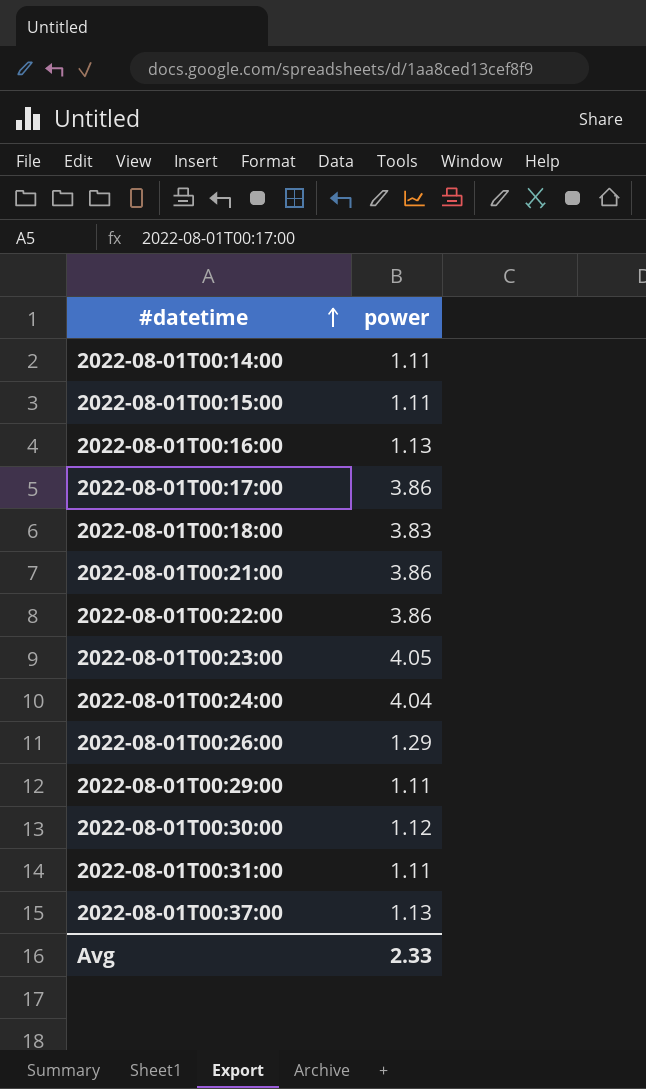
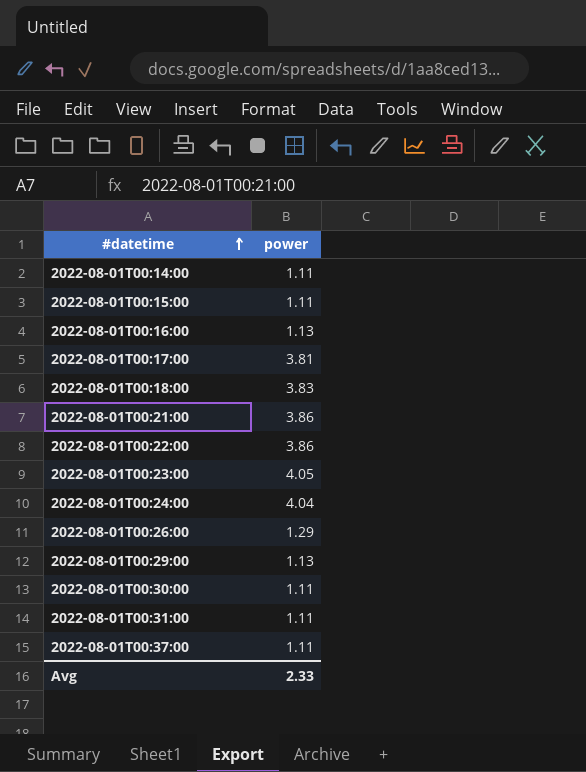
2022-08-01T00:17:00 | power: 3.86 -> 3.81
2022-08-01T00:29:00 | power: 1.11 -> 1.13
2022-08-01T00:30:00 | power: 1.12 -> 1.11
2022-08-01T00:37:00 | power: 1.13 -> 1.11

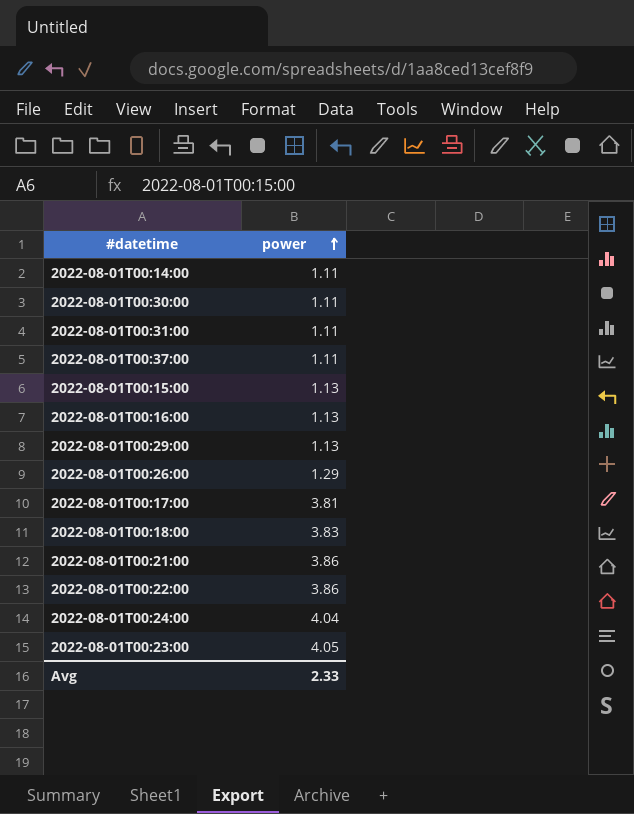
row order: #datetime ascending -> power ascending
2022-08-01T00:15:00 | power: 1.11 -> 1.13

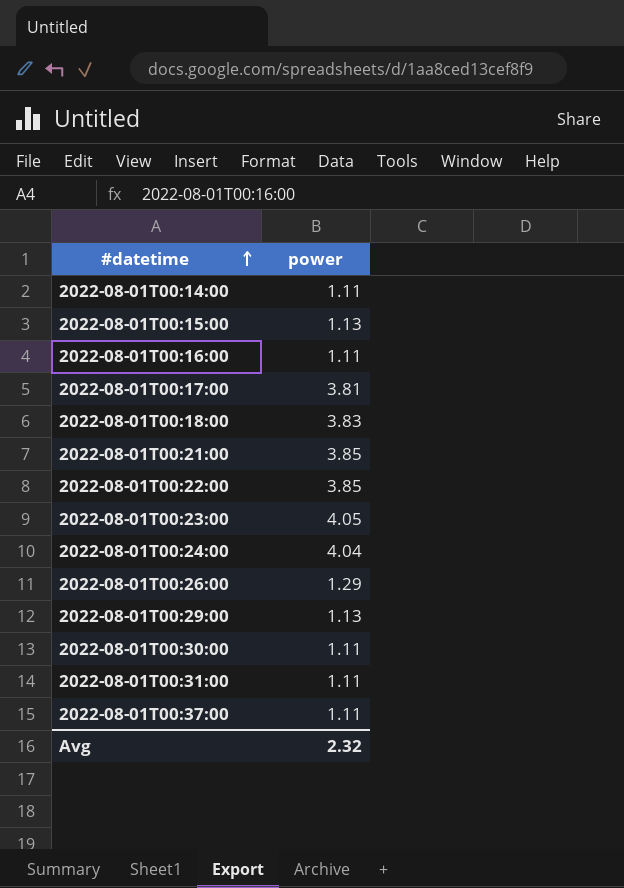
row order: power ascending -> #datetime ascending
2022-08-01T00:16:00 | power: 1.13 -> 1.11
2022-08-01T00:21:00 | power: 3.86 -> 3.85
2022-08-01T00:22:00 | power: 3.86 -> 3.85
Avg | power: 2.33 -> 2.32

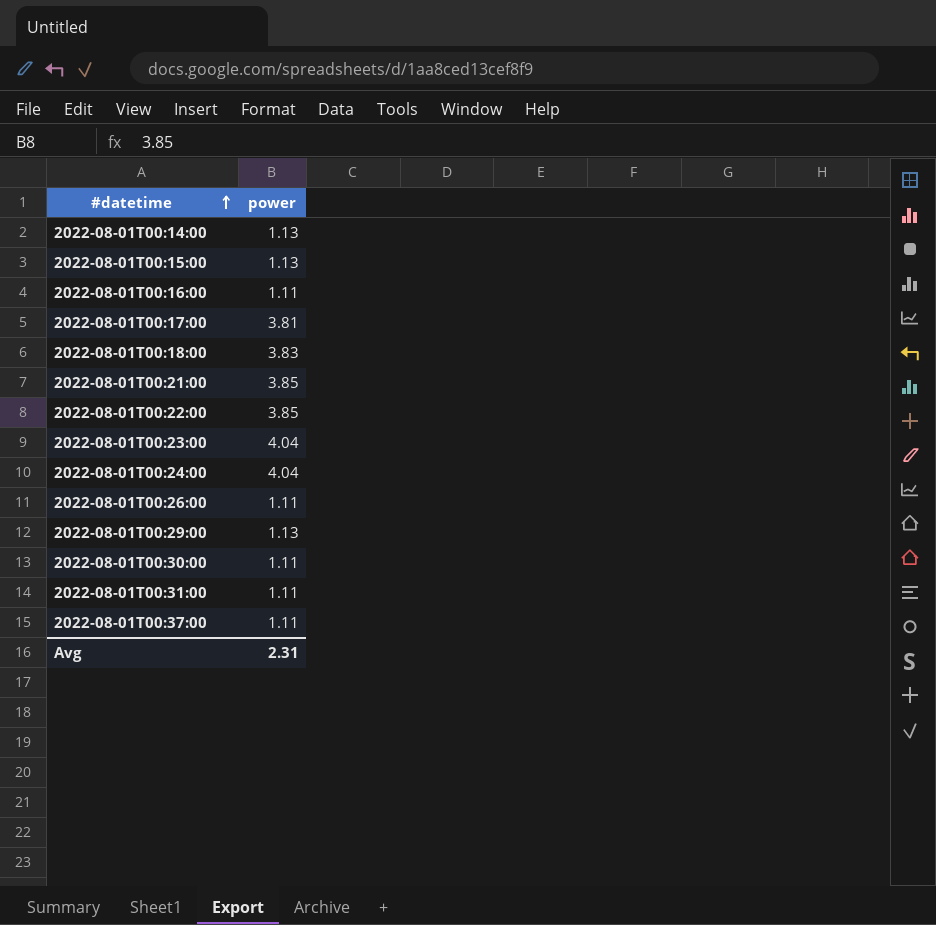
2022-08-01T00:14:00 | power: 1.11 -> 1.13
2022-08-01T00:23:00 | power: 4.05 -> 4.04
2022-08-01T00:26:00 | power: 1.29 -> 1.11
Avg | power: 2.32 -> 2.31

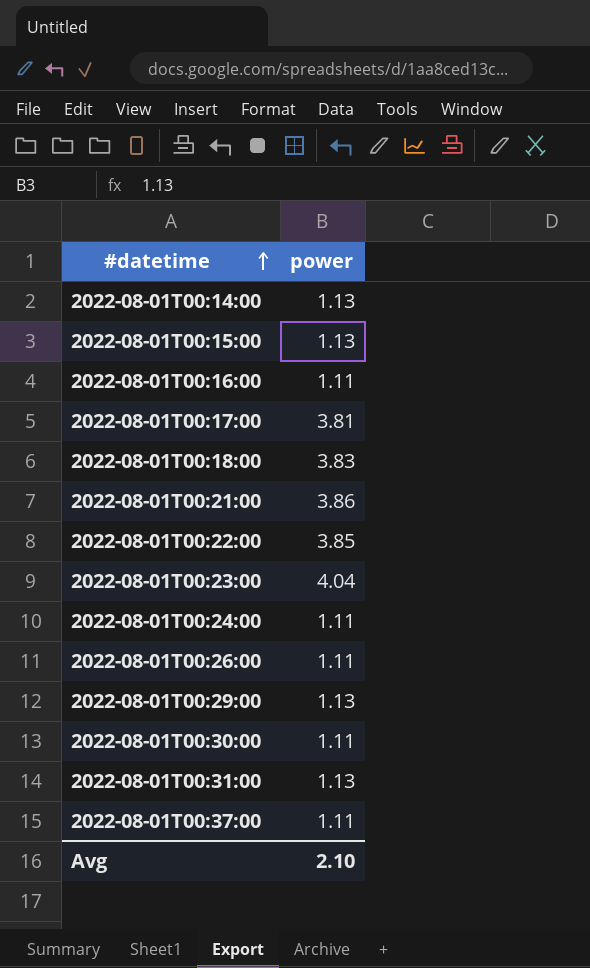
2022-08-01T00:21:00 | power: 3.85 -> 3.86
2022-08-01T00:24:00 | power: 4.04 -> 1.11
2022-08-01T00:31:00 | power: 1.11 -> 1.13
Avg | power: 2.31 -> 2.10

